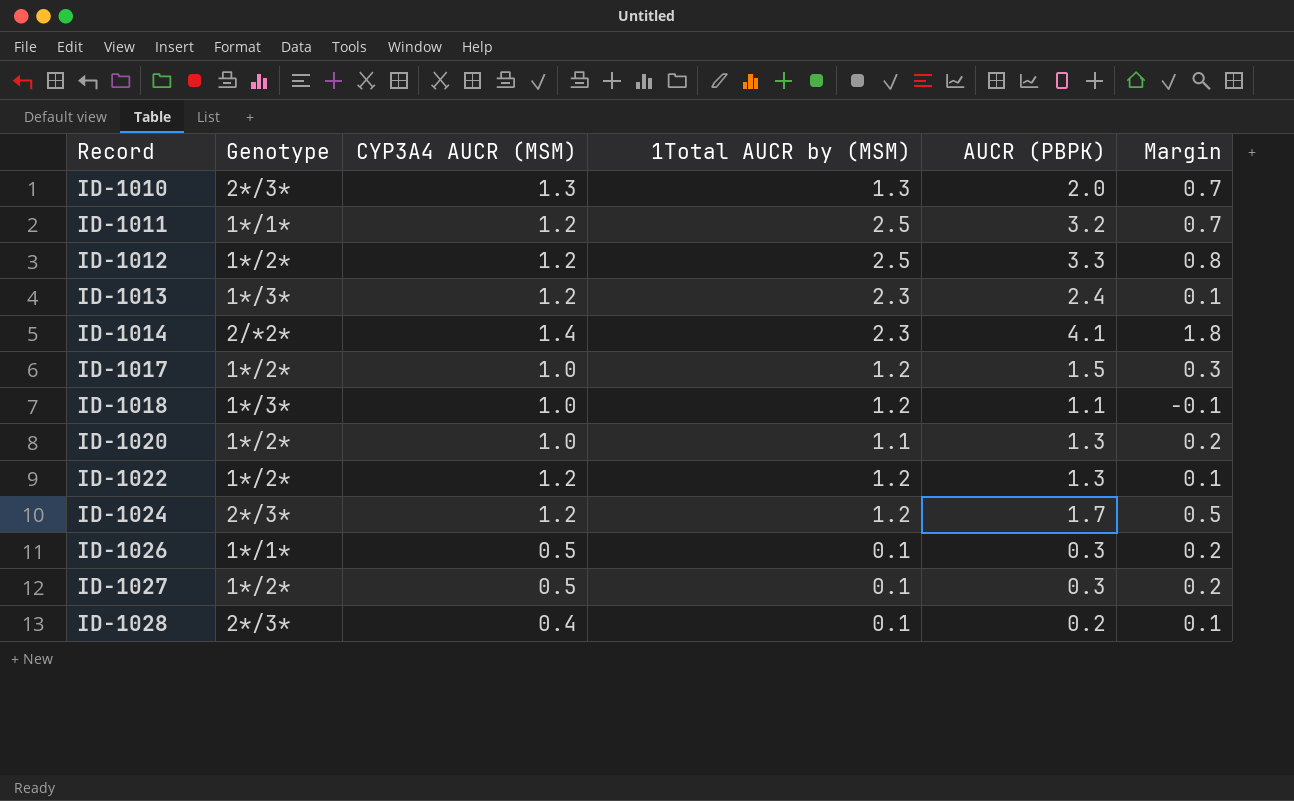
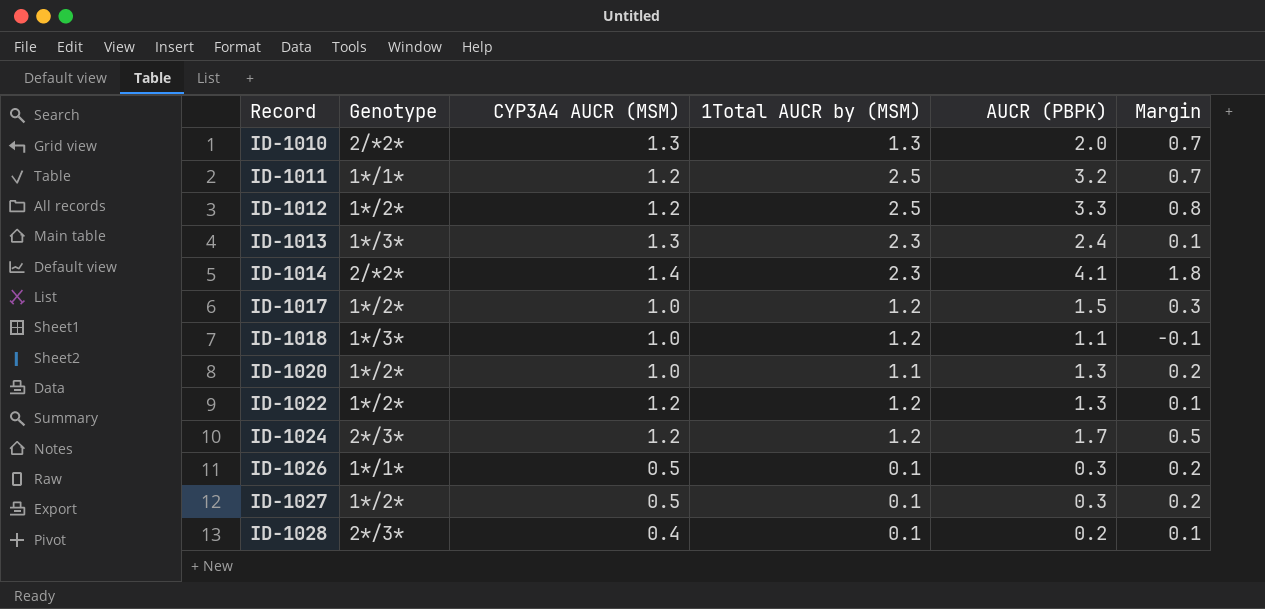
ID-1010 | Genotype: 2*/3* -> 2/*2*
ID-1013 | CYP3A4 AUCR (MSM): 1.2 -> 1.3

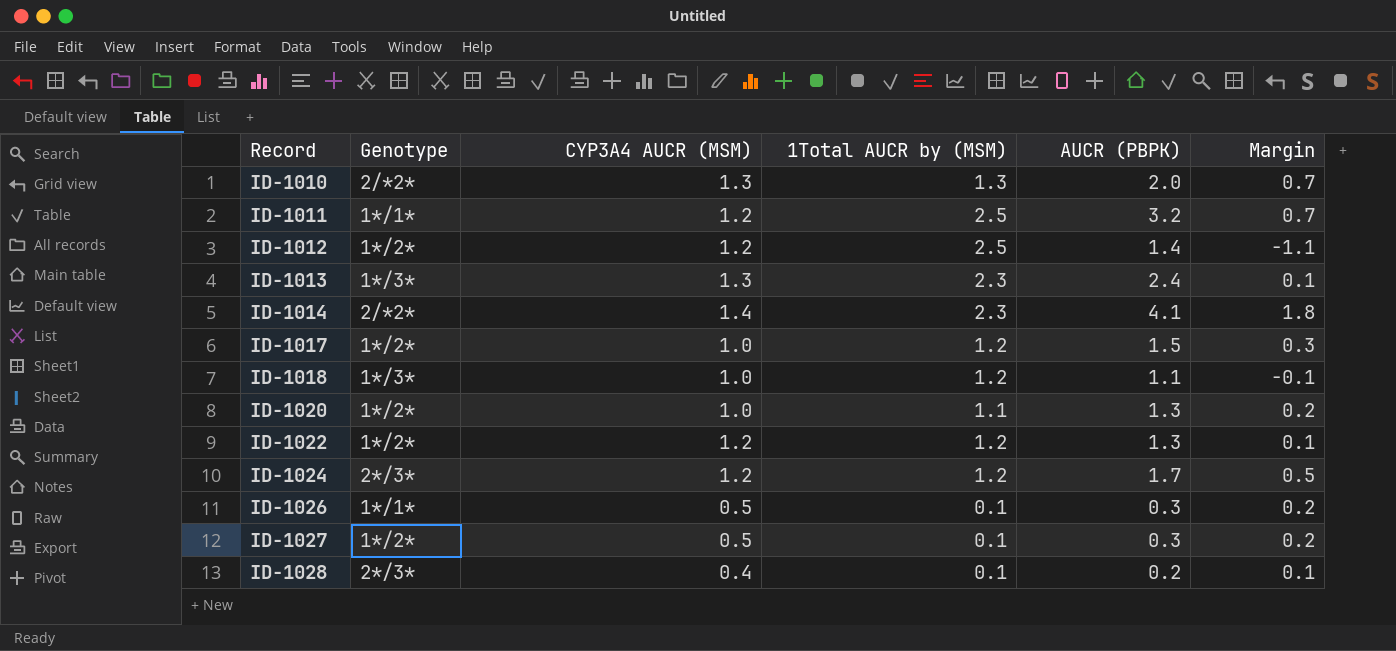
ID-1012 | AUCR (PBPK): 3.3 -> 1.4
ID-1012 | Margin: 0.8 -> -1.1

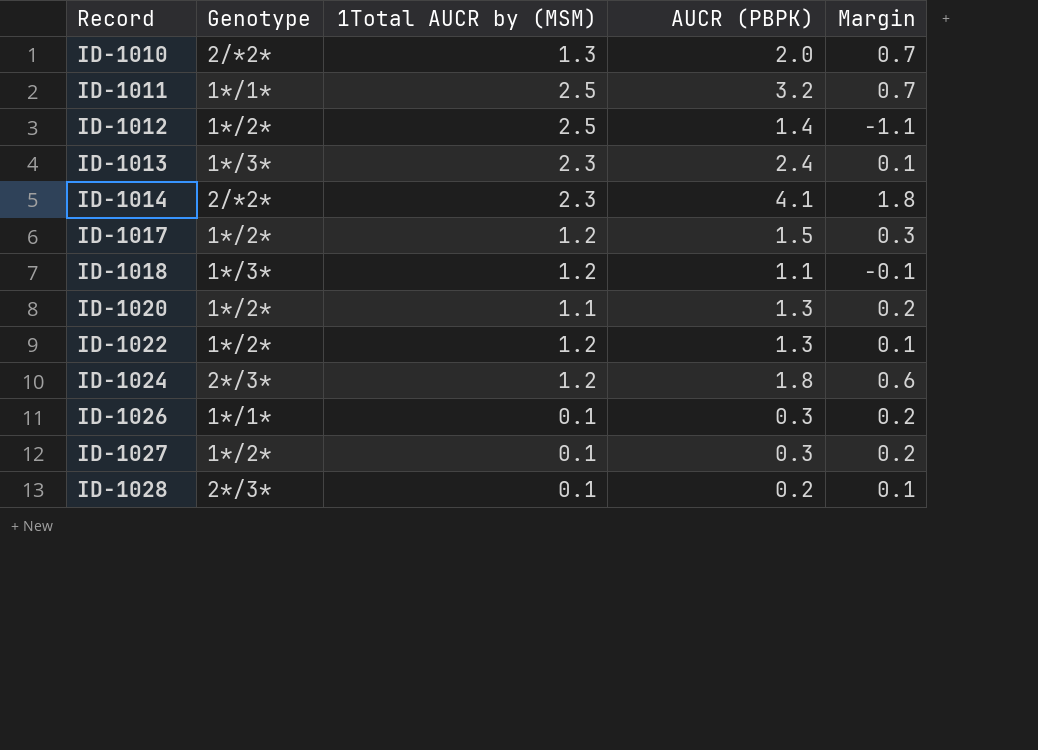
column CYP3A4 AUCR (MSM) | position: 3 -> none
ID-1024 | AUCR (PBPK): 1.7 -> 1.8
ID-1024 | Margin: 0.5 -> 0.6

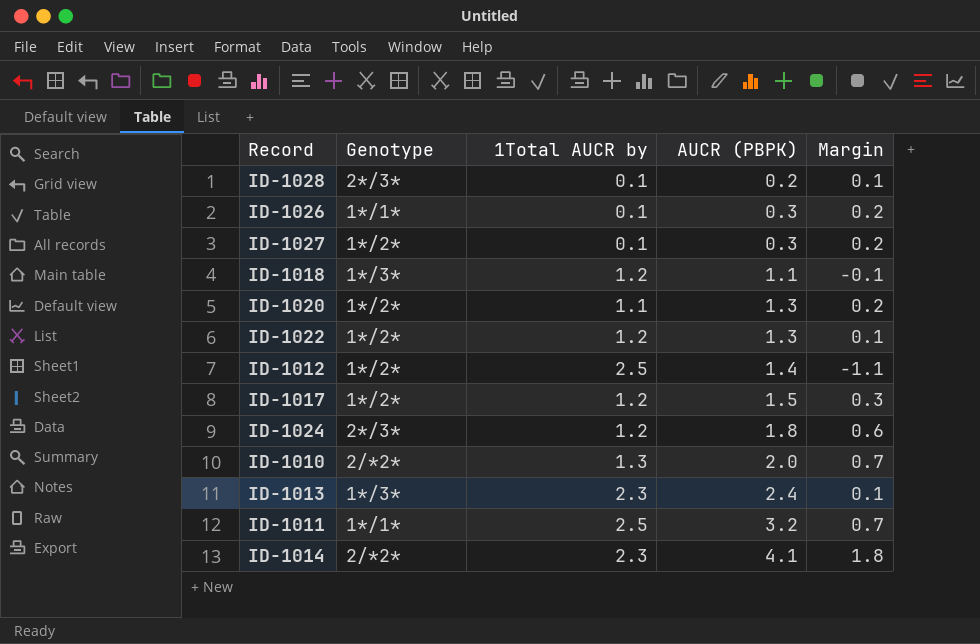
row order: Record ascending -> AUCR (PBPK) ascending
column name: 1Total AUCR by (MSM) -> 1Total AUCR by

